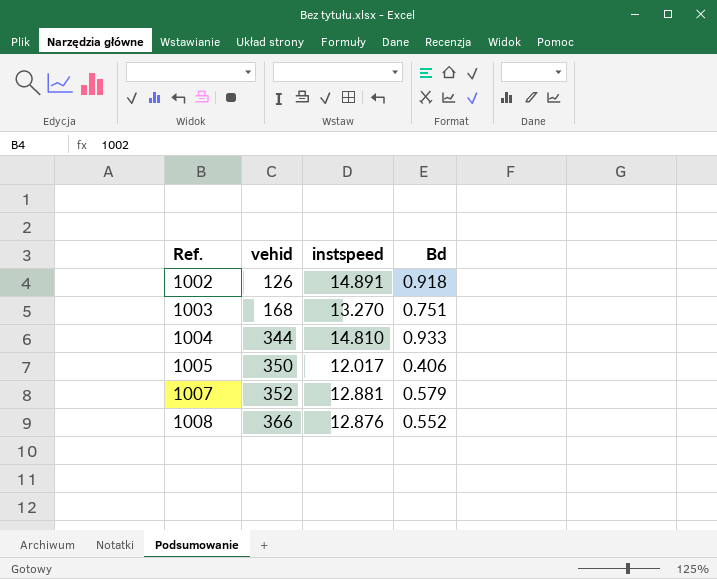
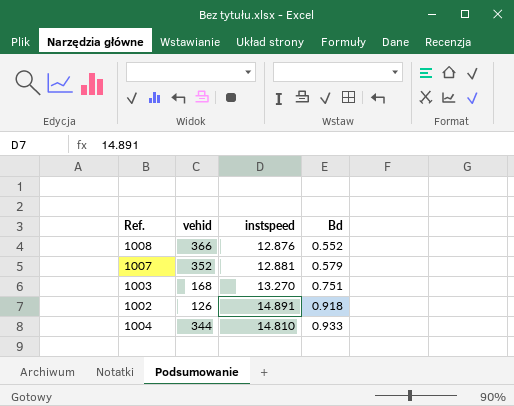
row order: Ref. ascending -> Bd ascending
row 1005: 350 | 12.017 | 0.406 -> none

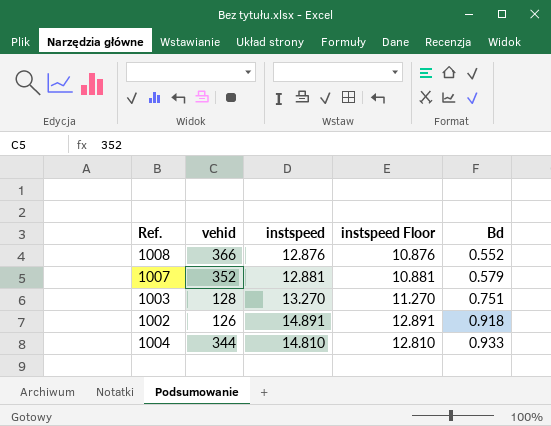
column instspeed Floor | formula: none -> [instspeed] - 2
1003 | vehid: 168 -> 128

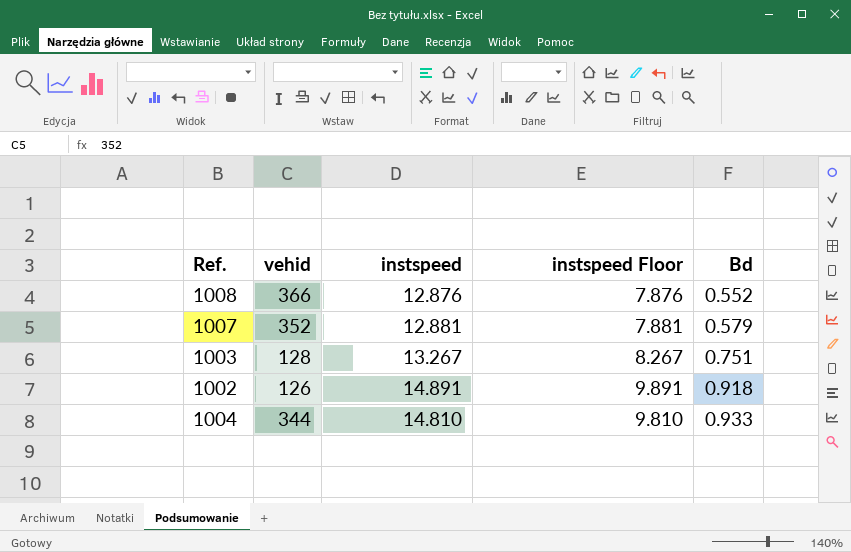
column instspeed Floor | formula: [instspeed] - 2 -> [instspeed] - 5
1003 | instspeed: 13.270 -> 13.267

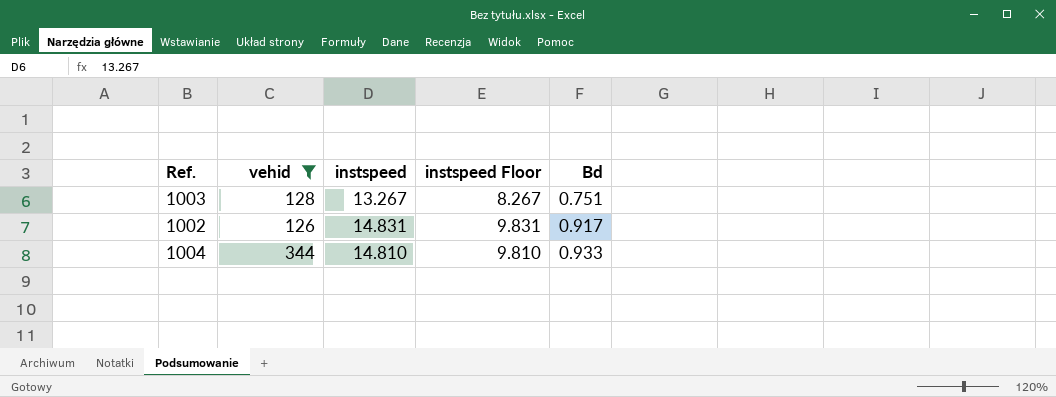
filter: none -> vehid <= 344
1002 | instspeed: 14.891 -> 14.831
1002 | instspeed Floor: 9.891 -> 9.831
1002 | Bd: 0.918 -> 0.917

